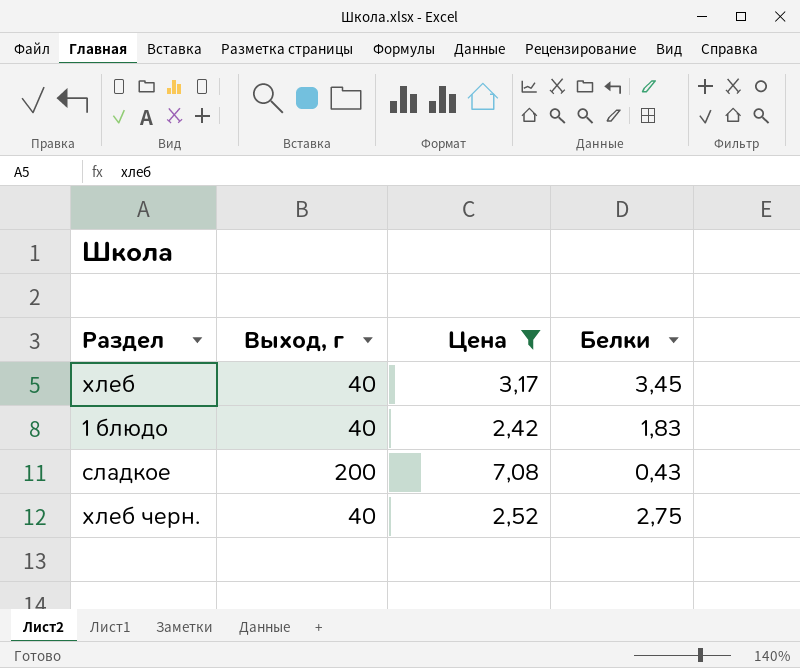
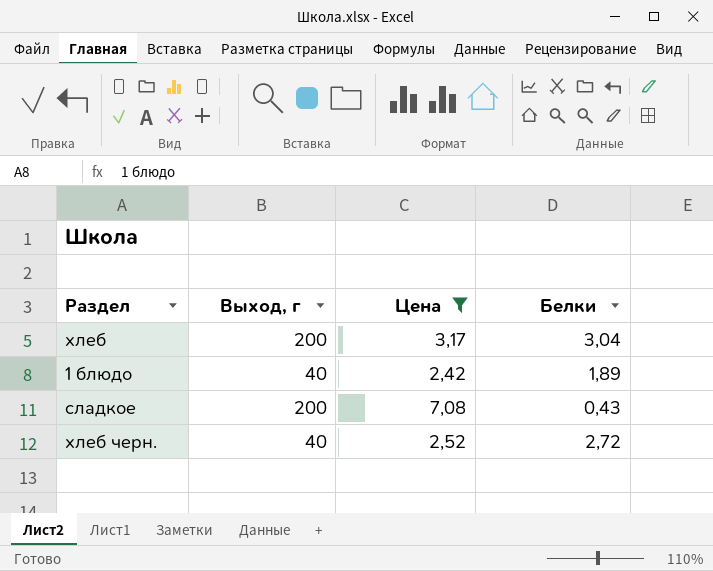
хлеб | Выход, г: 40 -> 200
хлеб | Белки: 3,45 -> 3,04
1 блюдо | Белки: 1,83 -> 1,89
хлеб черн. | Белки: 2,75 -> 2,72

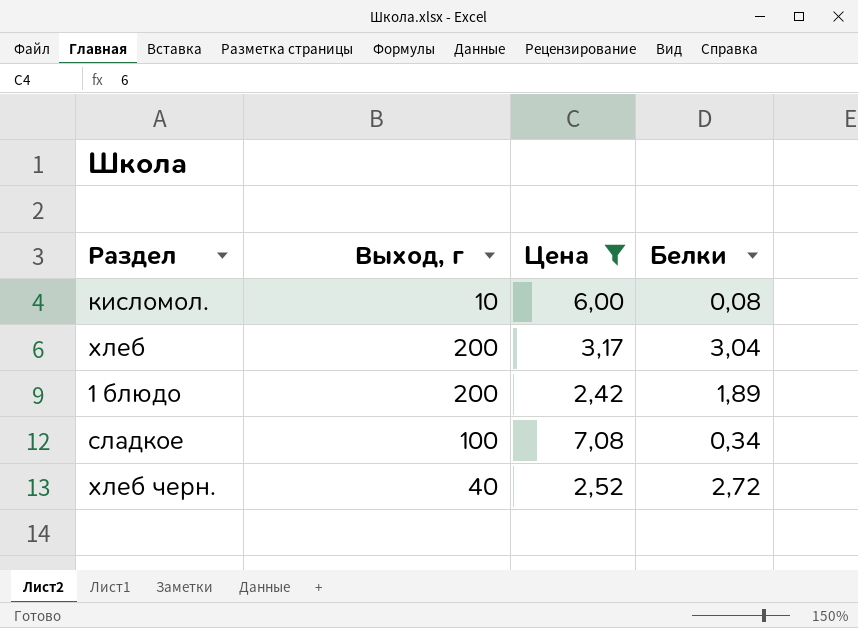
row кисломол.: none -> 10 | 6,00 | 0,08
1 блюдо | Выход, г: 40 -> 200
сладкое | Выход, г: 200 -> 100
сладкое | Белки: 0,43 -> 0,34

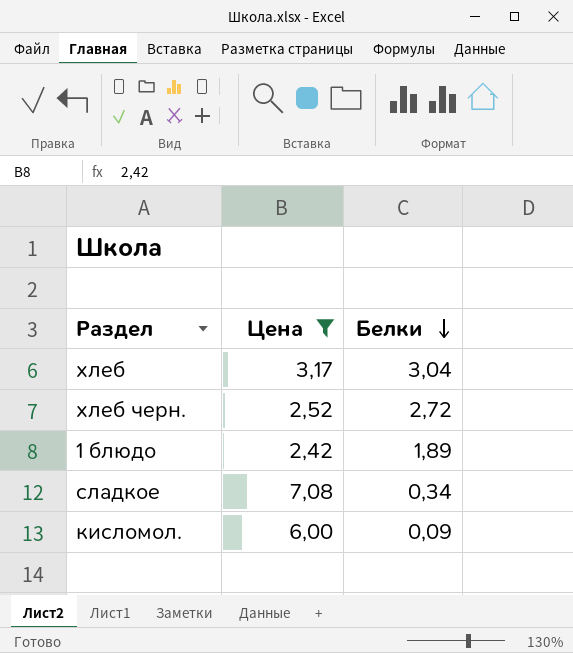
row order: none -> Белки descending
column Выход, г | position: 2 -> none
кисломол. | Белки: 0,08 -> 0,09

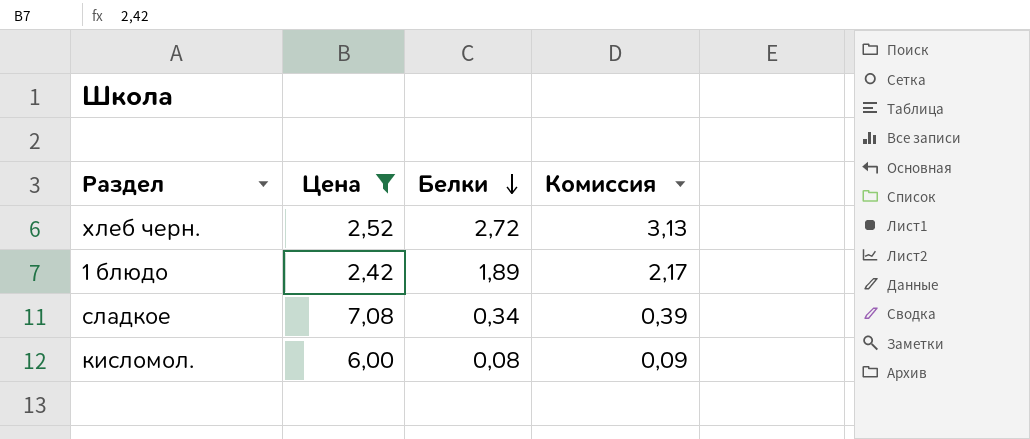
column Комиссия | formula: none -> [Белки] * 1,15
row хлеб: 3,17 | 3,04 -> none
кисломол. | Белки: 0,09 -> 0,08

